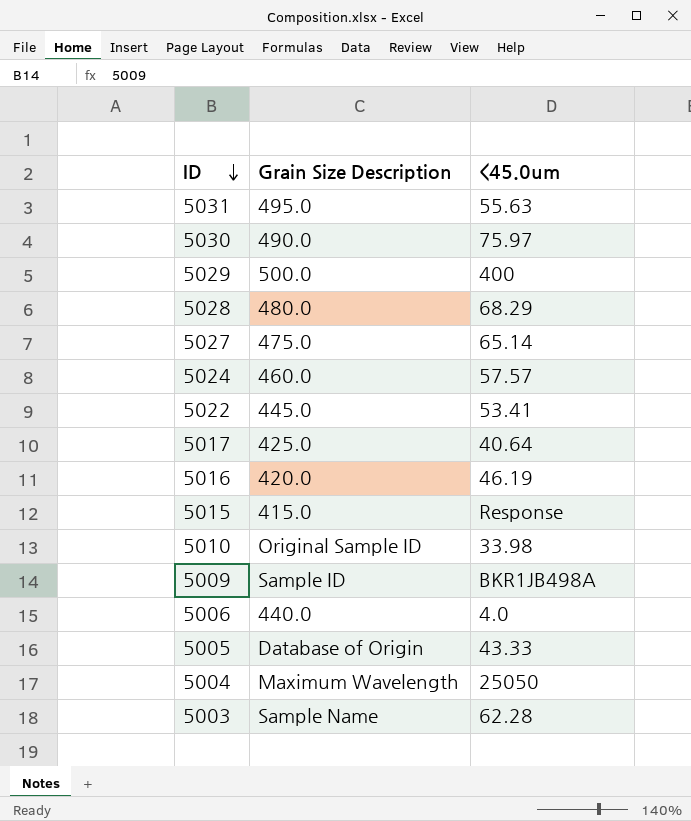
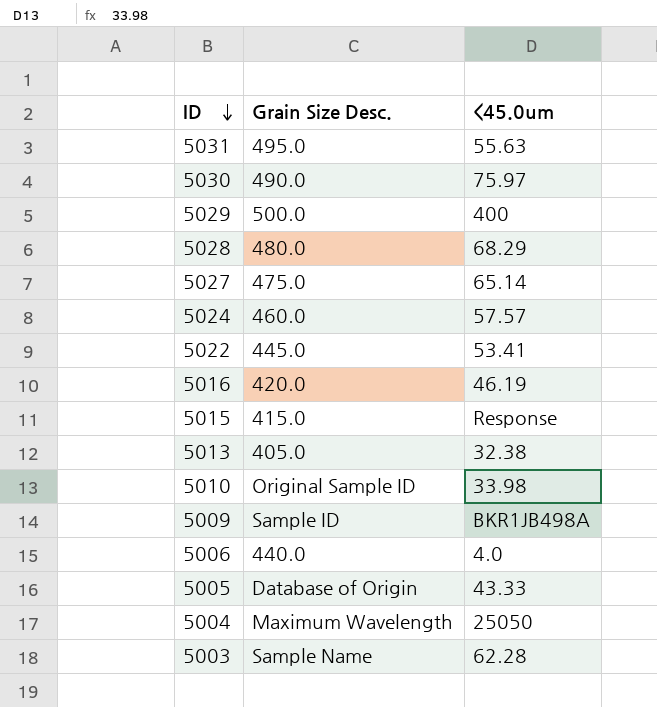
column name: Grain Size Description -> Grain Size Desc.
row 5017: 425.0 | 40.64 -> none
row 5013: none -> 405.0 | 32.38

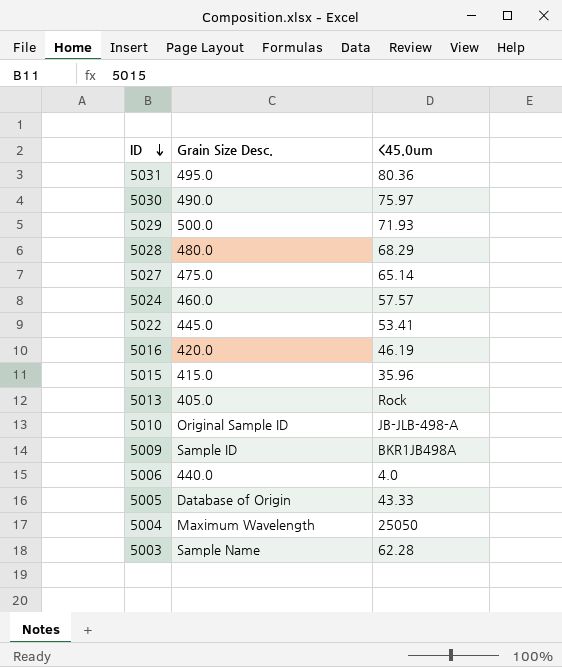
5031 | <45.0um: 55.63 -> 80.36
5029 | <45.0um: 400 -> 71.93
5015 | <45.0um: Response -> 35.96
5013 | <45.0um: 32.38 -> Rock
5010 | <45.0um: 33.98 -> JB-JLB-498-A

